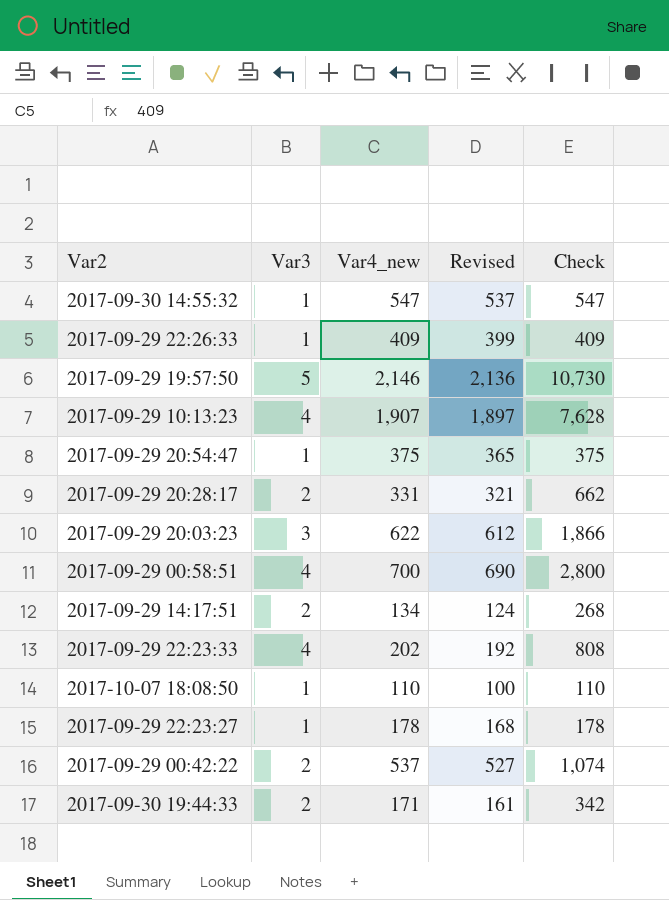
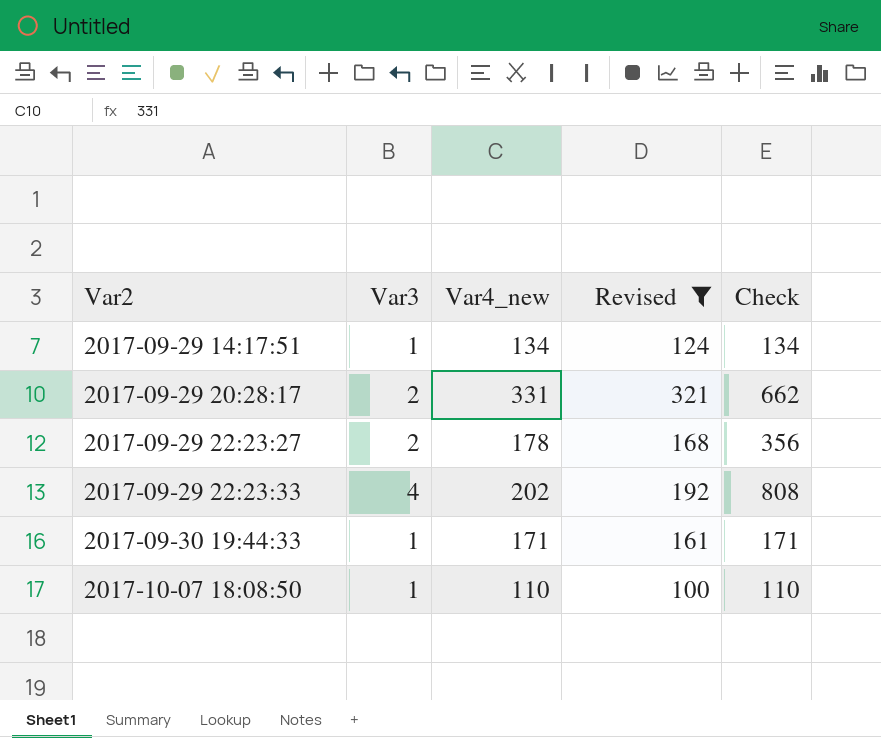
filter: none -> Revised <= 321
row order: none -> Var2 ascending
2017-09-29 14:17:51 | Var3: 2 -> 1
2017-09-29 14:17:51 | Check: 268 -> 134
2017-09-29 22:23:27 | Var3: 1 -> 2
2017-09-29 22:23:27 | Check: 178 -> 356
2017-09-30 19:44:33 | Var3: 2 -> 1
2017-09-30 19:44:33 | Check: 342 -> 171

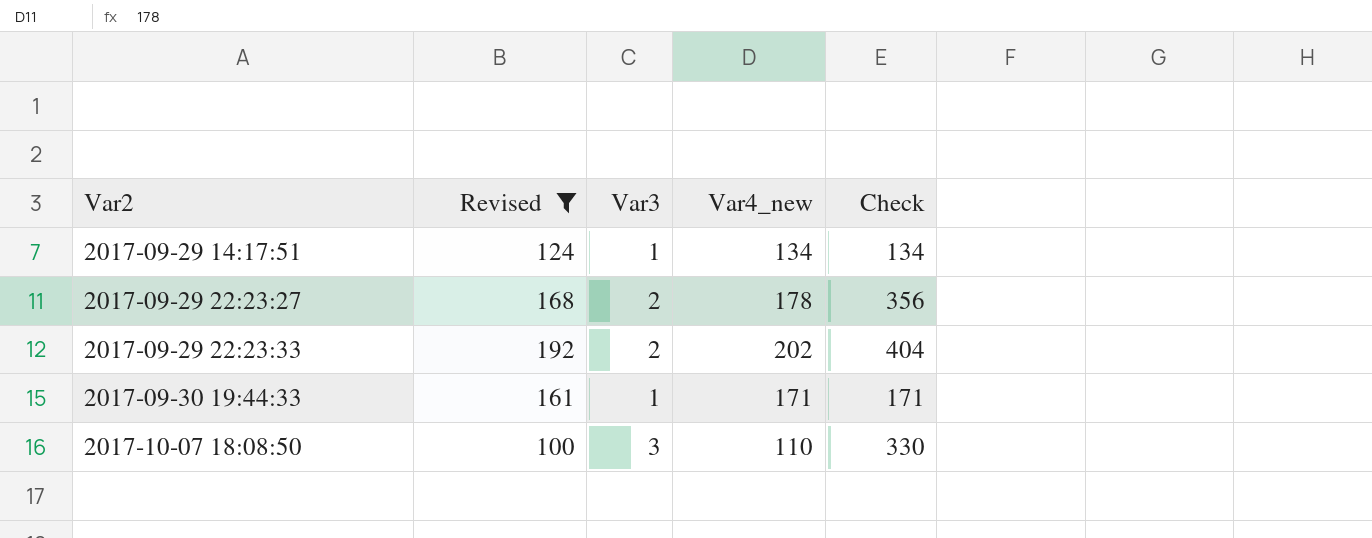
column Revised | position: 4 -> 2
row 2017-09-29 20:28:17: 2 | 331 | 321 | 662 -> none
2017-09-29 22:23:33 | Var3: 4 -> 2
2017-09-29 22:23:33 | Check: 808 -> 404
2017-10-07 18:08:50 | Var3: 1 -> 3
2017-10-07 18:08:50 | Check: 110 -> 330

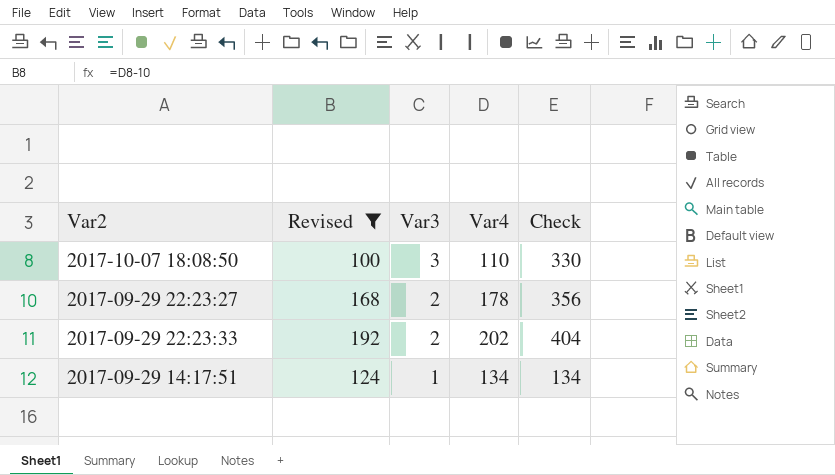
row order: Var2 ascending -> Var3 descending
column name: Var4_new -> Var4
row 2017-09-30 19:44:33: 161 | 1 | 171 | 171 -> none

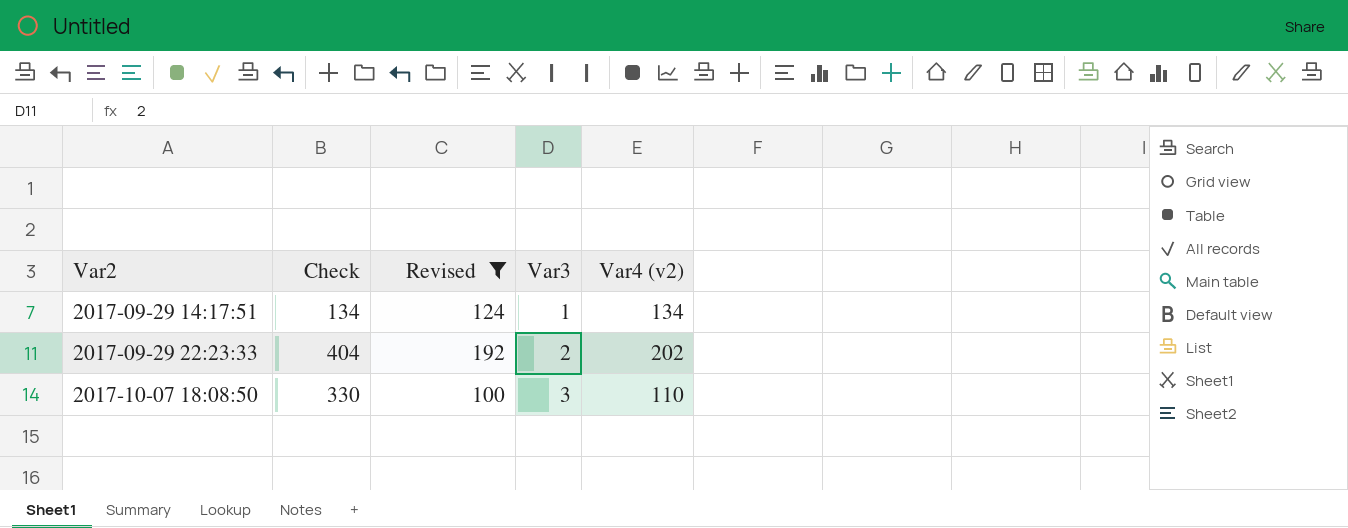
row order: Var3 descending -> Var2 ascending
column Check | position: 5 -> 2
column name: Var4 -> Var4 (v2)
row 2017-09-29 22:23:27: 168 | 2 | 178 | 356 -> none

